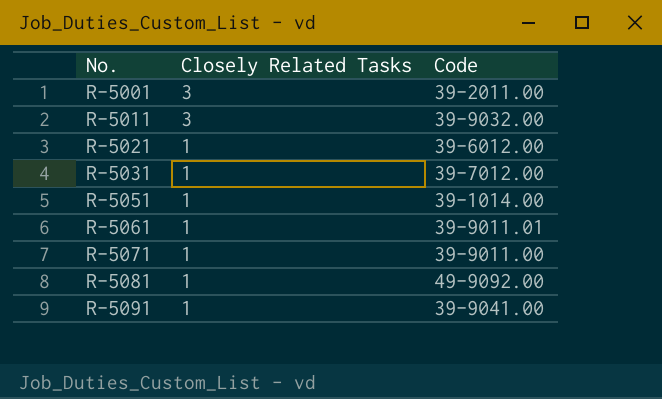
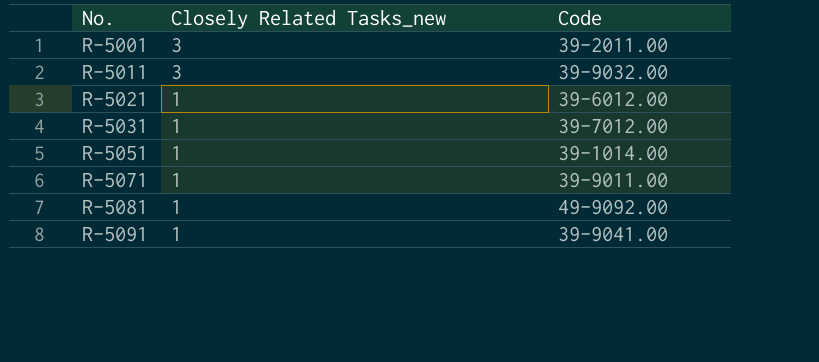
column name: Closely Related Tasks -> Closely Related Tasks_new
row R-5061: 1 | 39-9011.01 -> none

